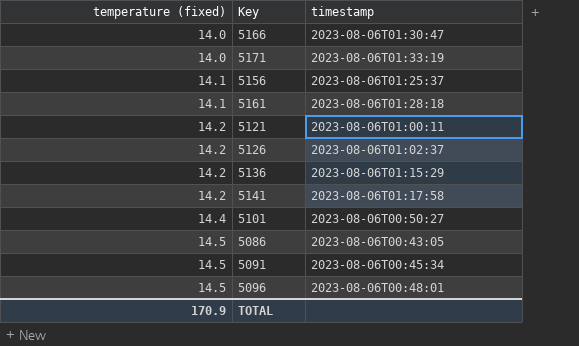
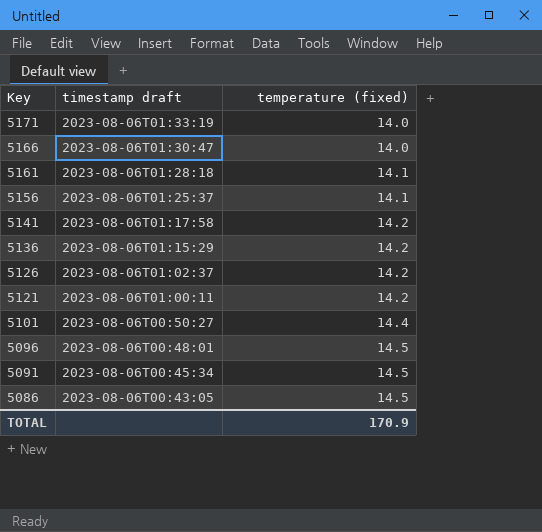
row order: temperature (fixed) ascending -> Key descending
column name: timestamp -> timestamp draft
column temperature (fixed) | position: 1 -> 3

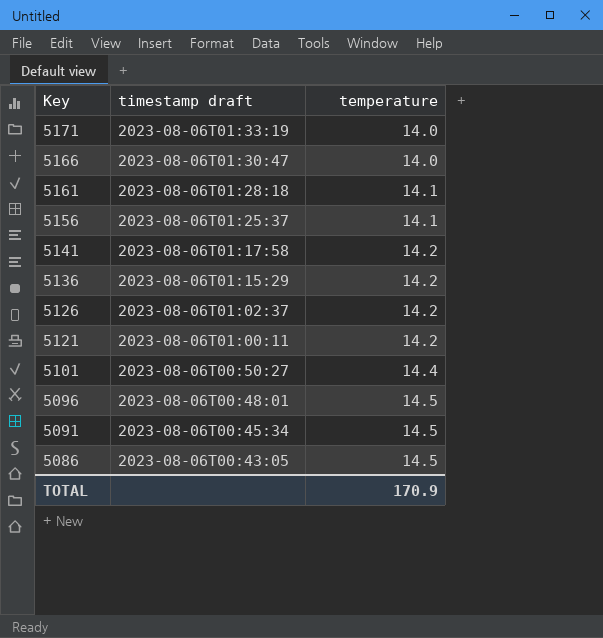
column name: temperature (fixed) -> temperature

